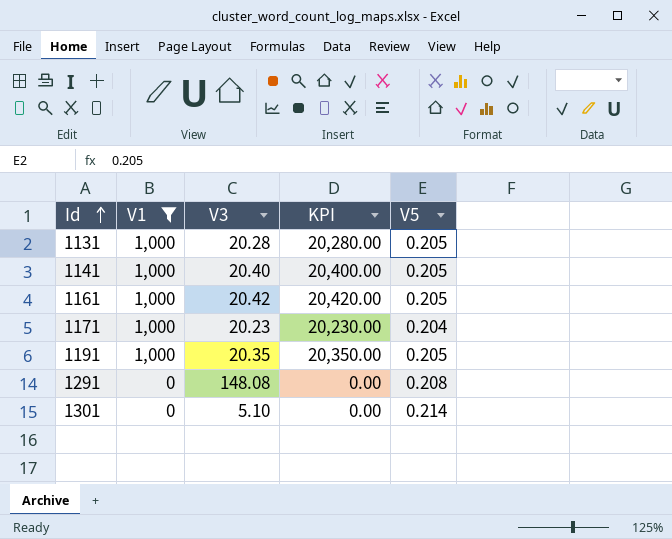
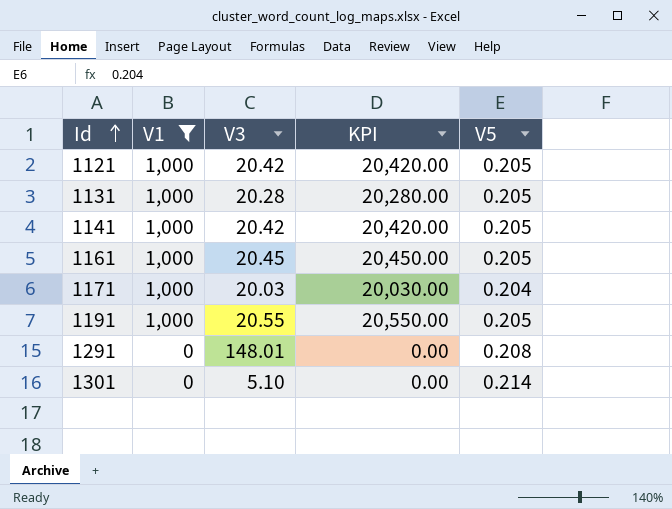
row 1121: none -> 1,000 | 20.42 | 20,420.00 | 0.205
1141 | V3: 20.40 -> 20.42
1141 | KPI: 20,400.00 -> 20,420.00
1161 | V3: 20.42 -> 20.45
1161 | KPI: 20,420.00 -> 20,450.00
1171 | V3: 20.23 -> 20.03
1171 | KPI: 20,230.00 -> 20,030.00
1191 | V3: 20.35 -> 20.55
1191 | KPI: 20,350.00 -> 20,550.00
1291 | V3: 148.08 -> 148.01

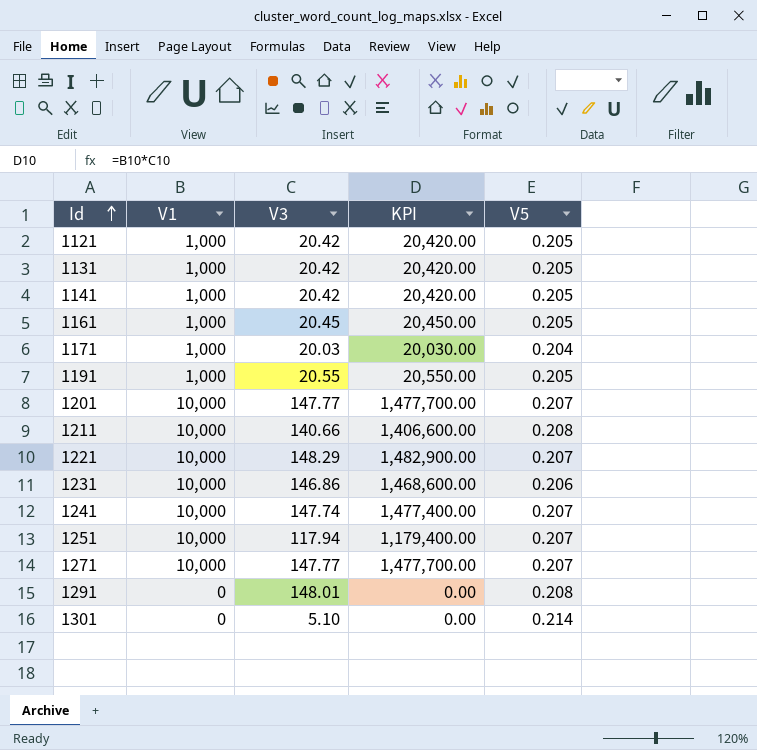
filter: V1 != 10,000 -> none
1131 | V3: 20.28 -> 20.42
1131 | KPI: 20,280.00 -> 20,420.00

